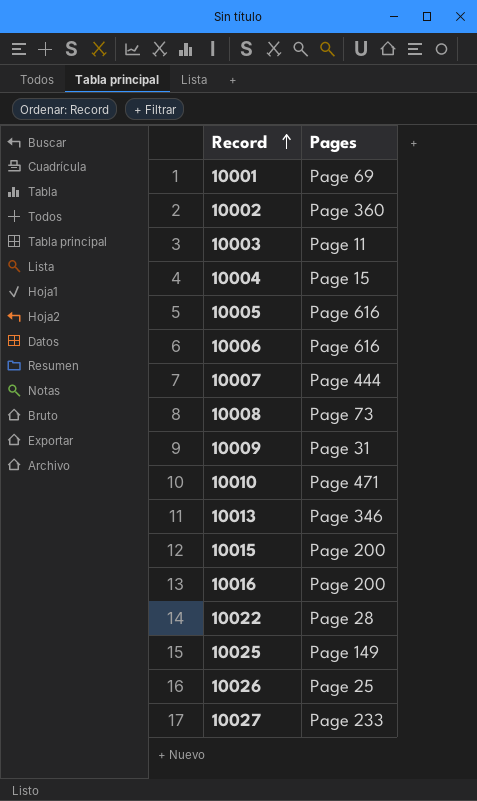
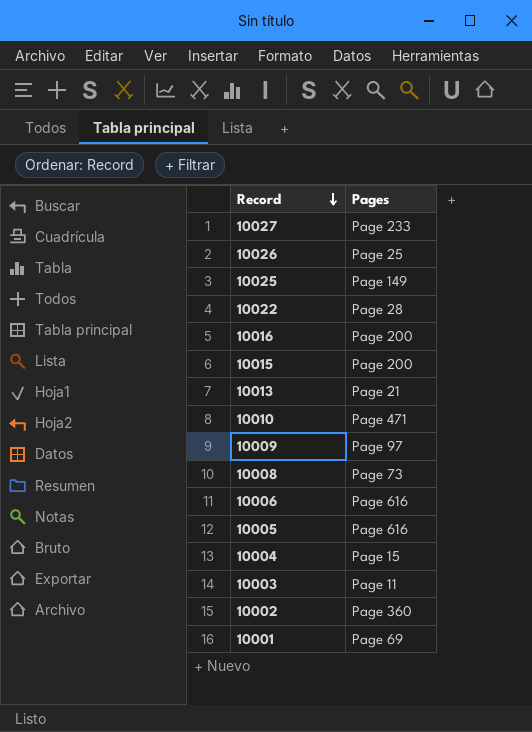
row order: Record ascending -> Record descending
row 10007: Page 444 -> none
10013 | Pages: Page 346 -> Page 21
10009 | Pages: Page 31 -> Page 97

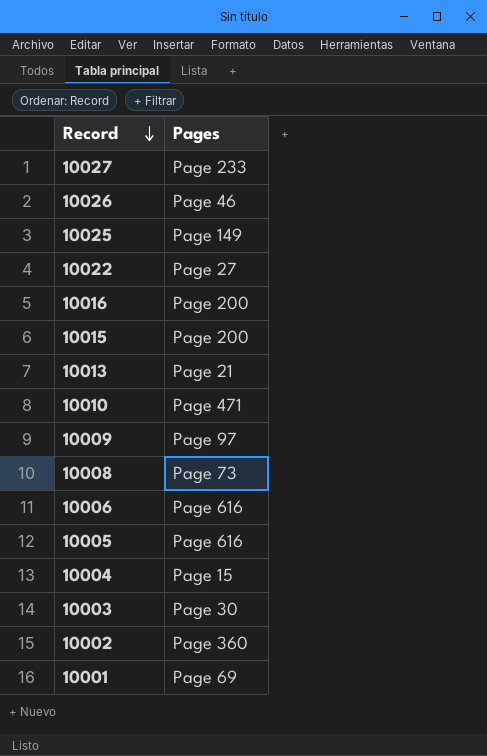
10026 | Pages: Page 25 -> Page 46
10022 | Pages: Page 28 -> Page 27
10003 | Pages: Page 11 -> Page 30

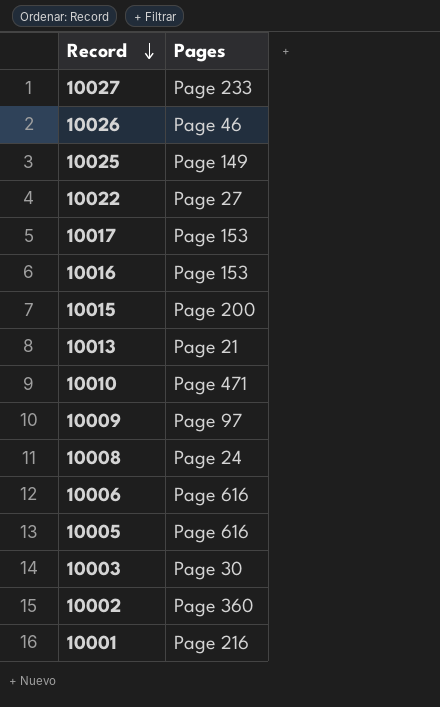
row 10004: Page 15 -> none
row 10017: none -> Page 153
10016 | Pages: Page 200 -> Page 153
10008 | Pages: Page 73 -> Page 24
10001 | Pages: Page 69 -> Page 216

